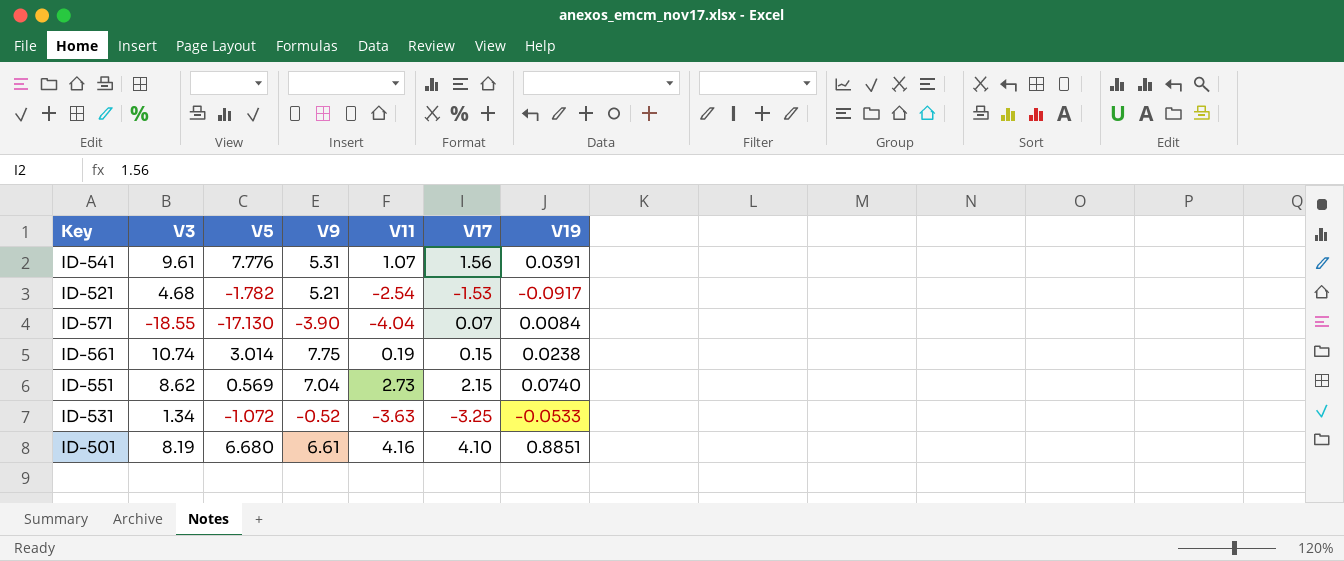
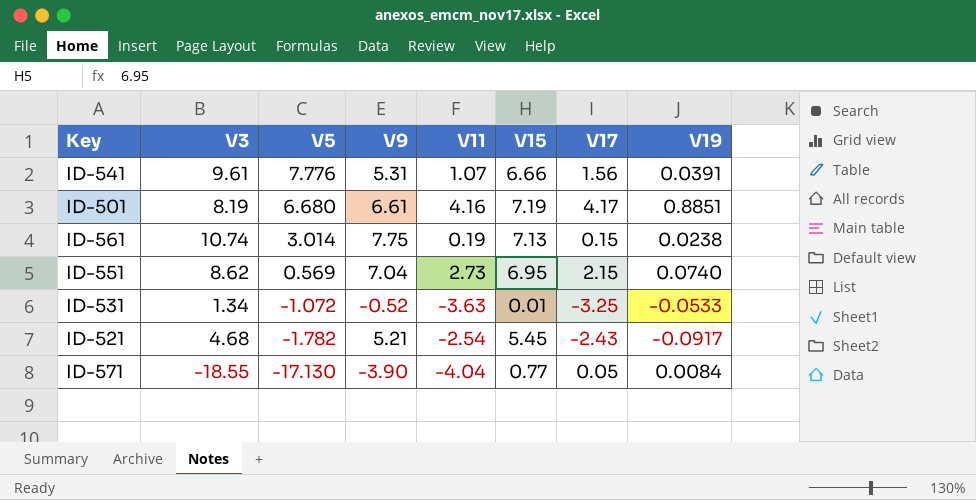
row order: none -> V5 descending
column V15 | position: none -> 6
ID-501 | V17: 4.10 -> 4.17
ID-521 | V17: -1.53 -> -2.43
ID-571 | V17: 0.07 -> 0.05

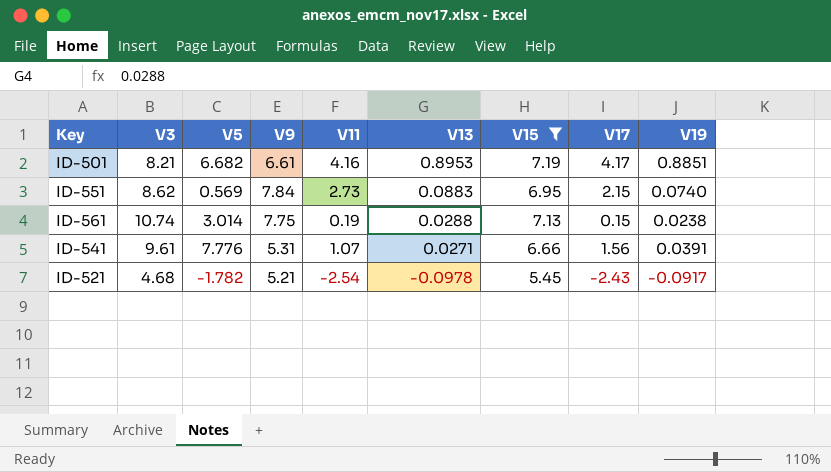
filter: none -> V15 >= 5.45
row order: V5 descending -> V13 descending
column V13 | position: none -> 6
ID-501 | V3: 8.19 -> 8.21
ID-501 | V5: 6.680 -> 6.682
ID-551 | V9: 7.04 -> 7.84

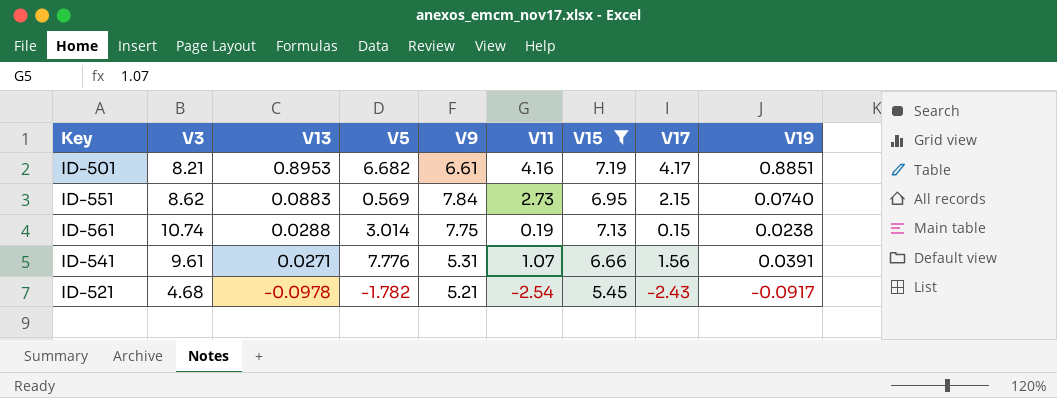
column V13 | position: 6 -> 3

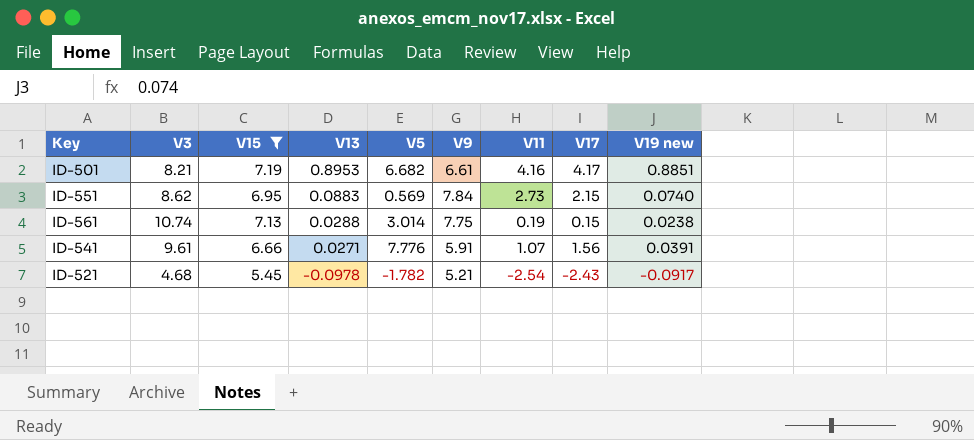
column V15 | position: 7 -> 3
column name: V19 -> V19 new
ID-541 | V9: 5.31 -> 5.91

